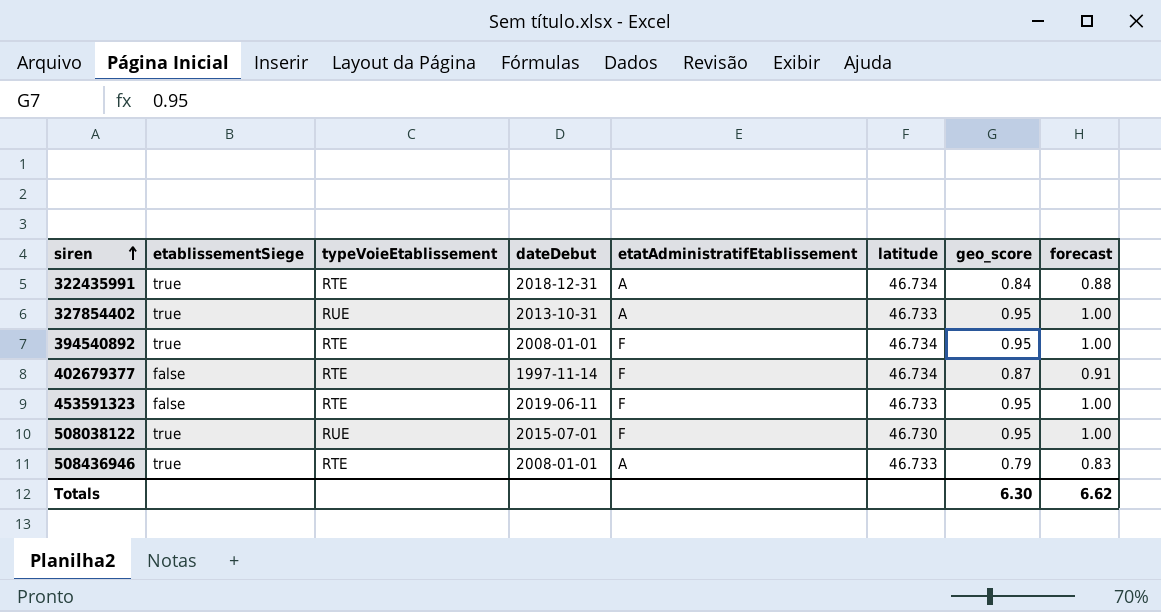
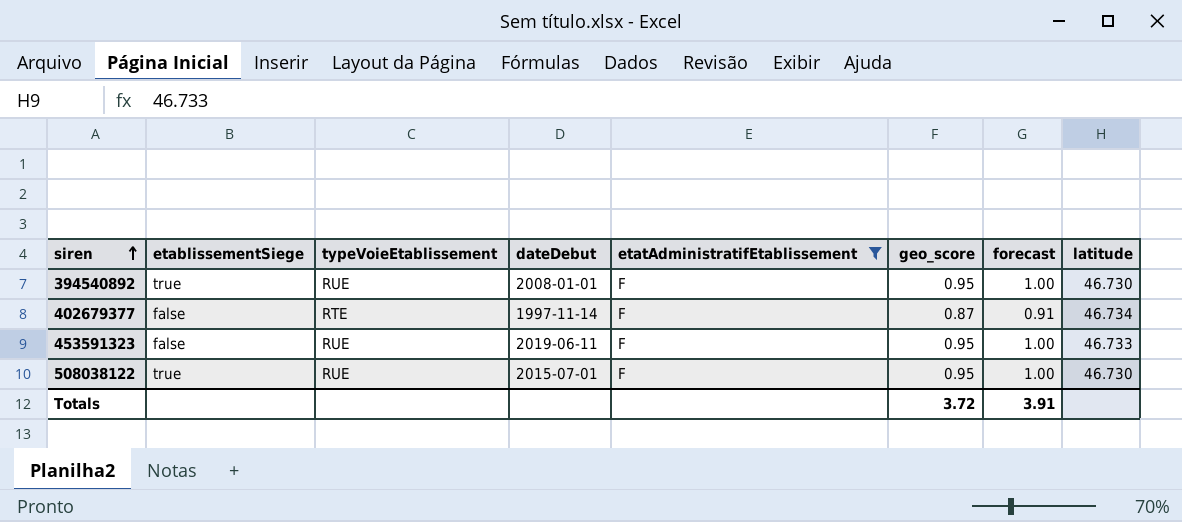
filter: none -> etatAdministratifEtablissement = F
column latitude | position: 6 -> 8
394540892 | typeVoieEtablissement: RTE -> RUE
394540892 | latitude: 46.734 -> 46.730
453591323 | typeVoieEtablissement: RTE -> RUE
Totals | geo_score: 6.30 -> 3.72
Totals | forecast: 6.62 -> 3.91

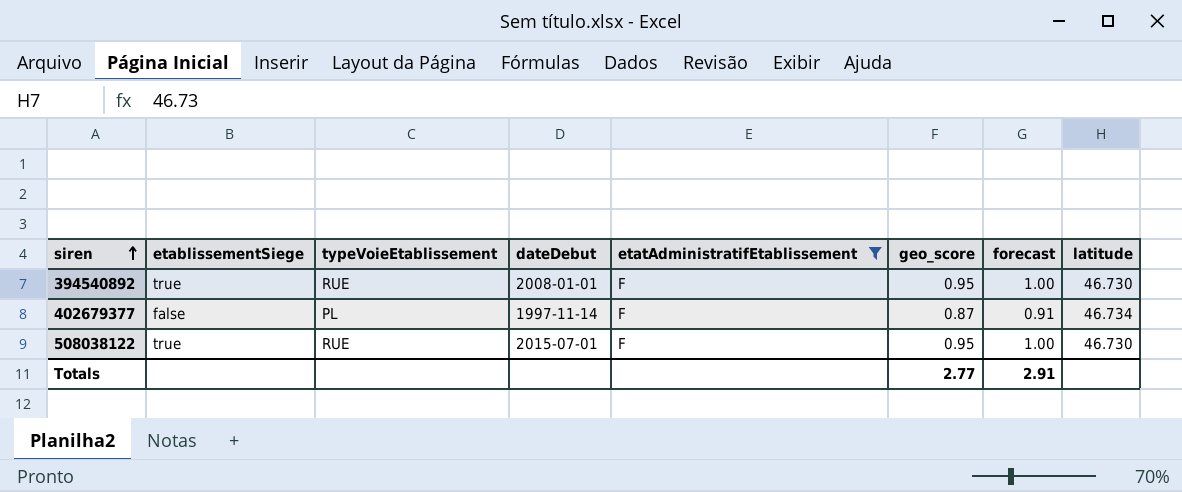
row 453591323: false | RUE | 2019-06-11 | F | 0.95 | 1.00 | 46.733 -> none
402679377 | typeVoieEtablissement: RTE -> PL
Totals | geo_score: 3.72 -> 2.77
Totals | forecast: 3.91 -> 2.91

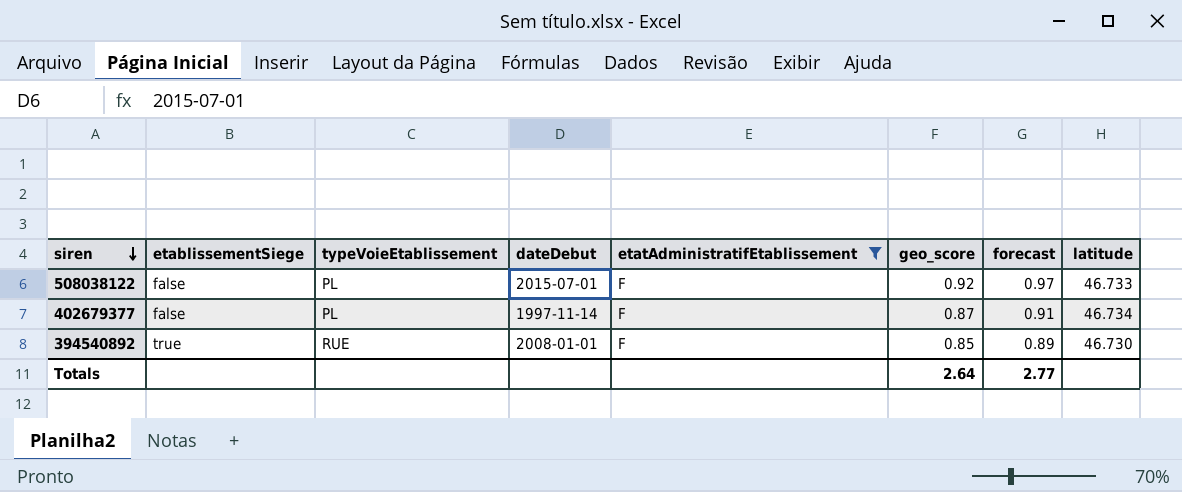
row order: siren ascending -> siren descending
508038122 | etablissementSiege: true -> false
508038122 | typeVoieEtablissement: RUE -> PL
508038122 | geo_score: 0.95 -> 0.92
508038122 | forecast: 1.00 -> 0.97
508038122 | latitude: 46.730 -> 46.733
394540892 | geo_score: 0.95 -> 0.85
394540892 | forecast: 1.00 -> 0.89
Totals | geo_score: 2.77 -> 2.64
Totals | forecast: 2.91 -> 2.77

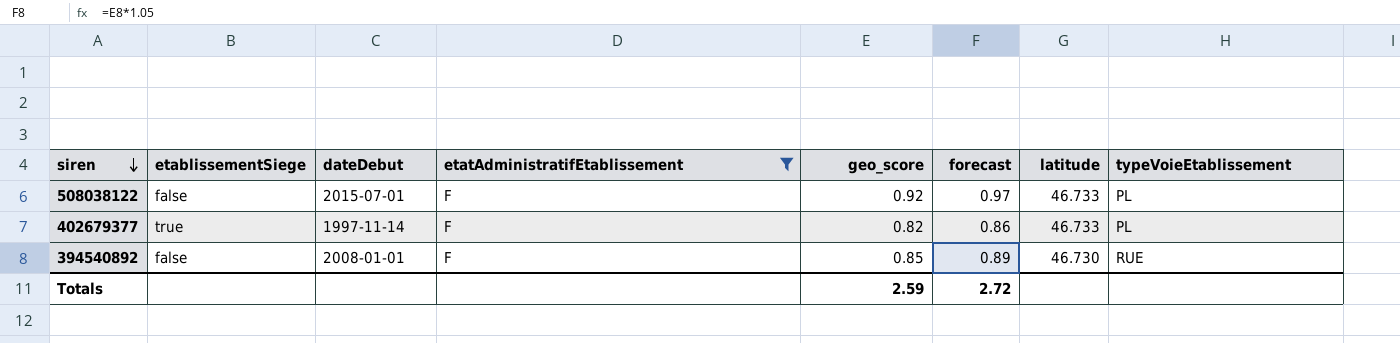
column typeVoieEtablissement | position: 3 -> 8
402679377 | etablissementSiege: false -> true
402679377 | geo_score: 0.87 -> 0.82
402679377 | forecast: 0.91 -> 0.86
402679377 | latitude: 46.734 -> 46.733
394540892 | etablissementSiege: true -> false
Totals | geo_score: 2.64 -> 2.59
Totals | forecast: 2.77 -> 2.72

